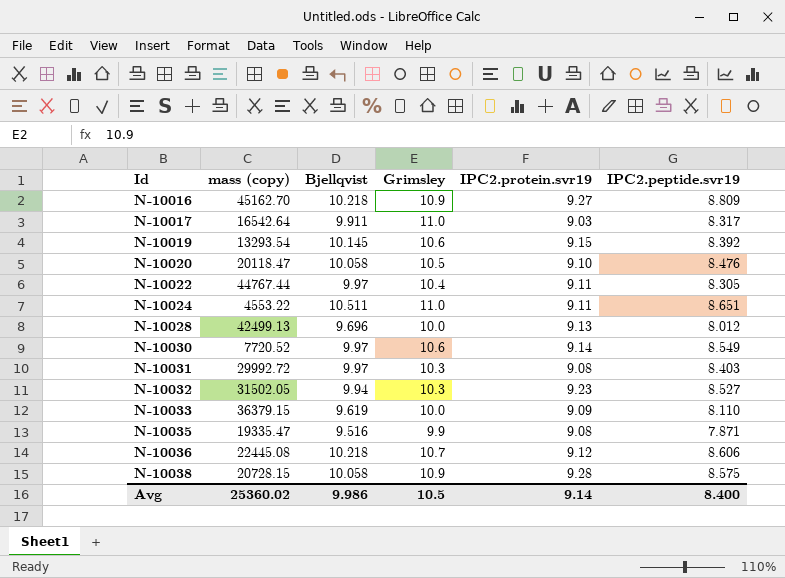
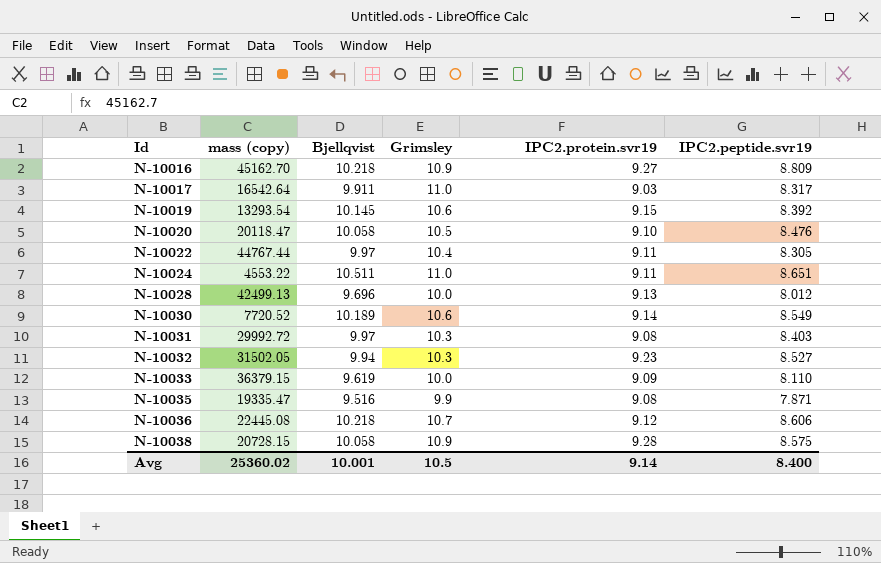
N-10030 | Bjellqvist: 9.97 -> 10.189
Avg | Bjellqvist: 9.986 -> 10.001

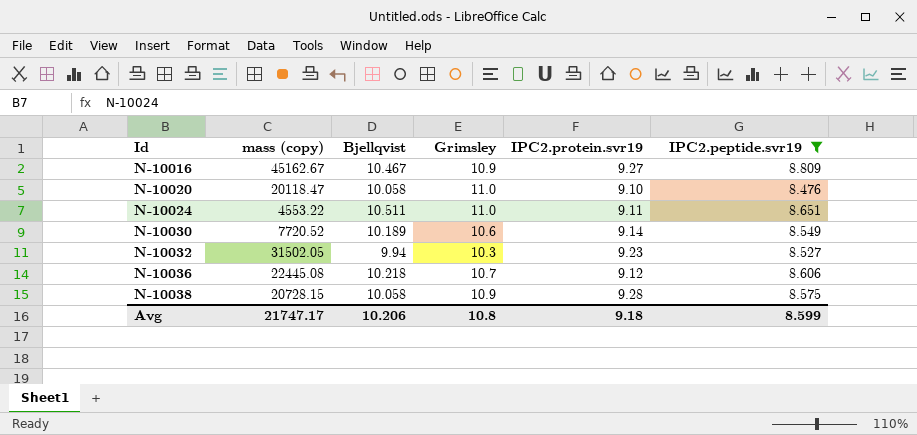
filter: none -> IPC2.peptide.svr19 >= 8.476
N-10016 | mass (copy): 45162.70 -> 45162.67
N-10016 | Bjellqvist: 10.218 -> 10.467
N-10020 | Grimsley: 10.5 -> 11.0
Avg | mass (copy): 25360.02 -> 21747.17
Avg | Bjellqvist: 10.001 -> 10.206
Avg | Grimsley: 10.5 -> 10.8
Avg | IPC2.protein.svr19: 9.14 -> 9.18
Avg | IPC2.peptide.svr19: 8.400 -> 8.599

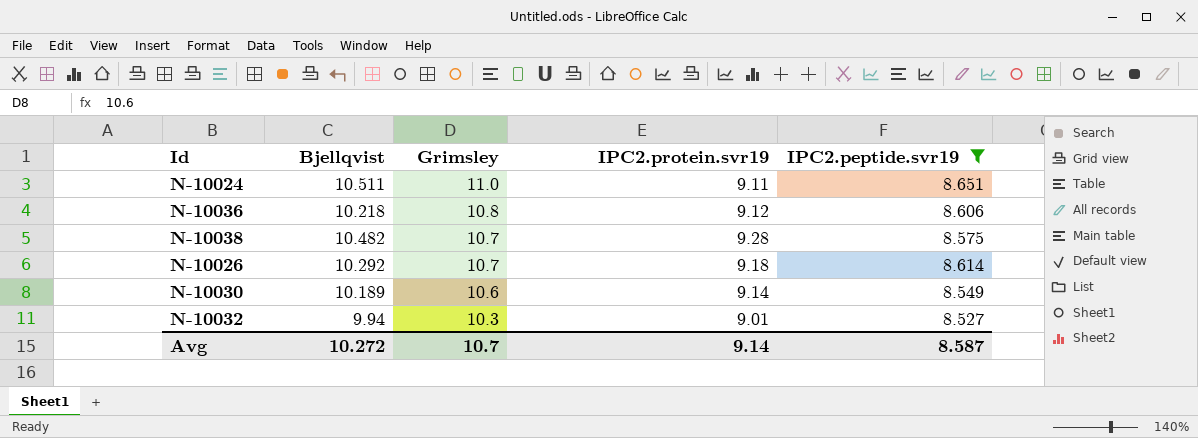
row order: Id ascending -> Grimsley descending
column mass (copy) | position: 2 -> none
row N-10016: 45162.67 | 10.467 | 10.9 | 9.27 | 8.809 -> none
row N-10020: 20118.47 | 10.058 | 11.0 | 9.10 | 8.476 -> none
N-10036 | Grimsley: 10.7 -> 10.8
N-10038 | Bjellqvist: 10.058 -> 10.482
N-10038 | Grimsley: 10.9 -> 10.7
row N-10026: none -> 10.292 | 10.7 | 9.18 | 8.614
N-10032 | IPC2.protein.svr19: 9.23 -> 9.01
Avg | Bjellqvist: 10.206 -> 10.272
Avg | Grimsley: 10.8 -> 10.7
Avg | IPC2.protein.svr19: 9.18 -> 9.14
Avg | IPC2.peptide.svr19: 8.599 -> 8.587

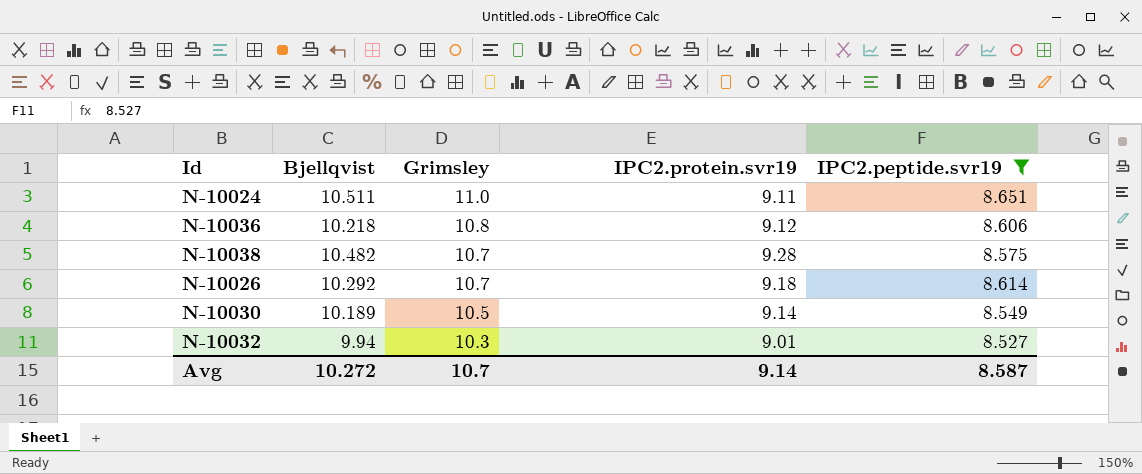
N-10030 | Grimsley: 10.6 -> 10.5

